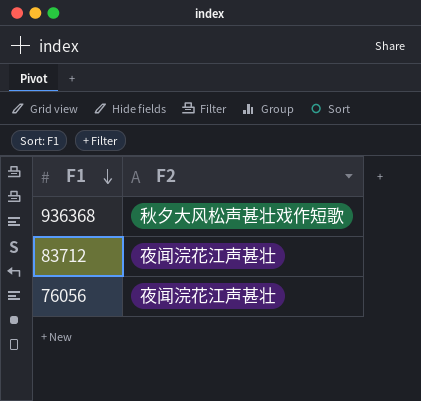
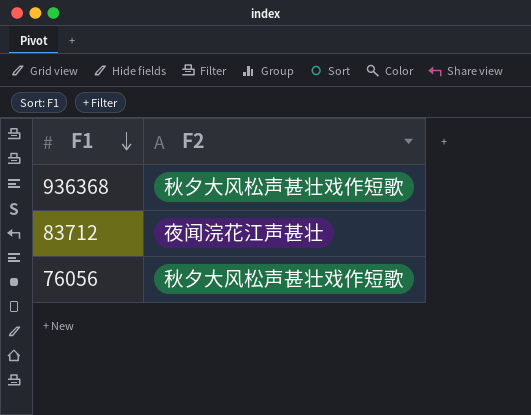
76056 | F2: 夜闻浣花江声甚壮 -> 秋夕大风松声甚壮戏作短歌

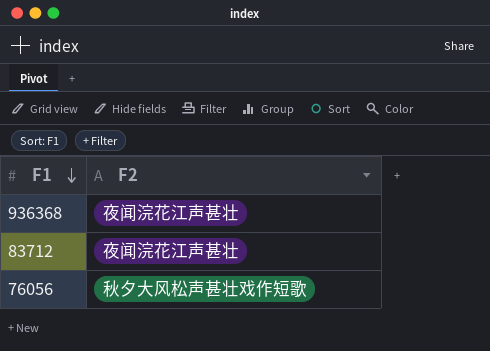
936368 | F2: 秋夕大风松声甚壮戏作短歌 -> 夜闻浣花江声甚壮

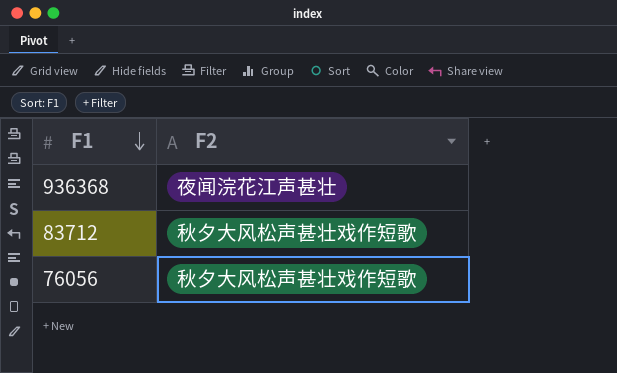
83712 | F2: 夜闻浣花江声甚壮 -> 秋夕大风松声甚壮戏作短歌

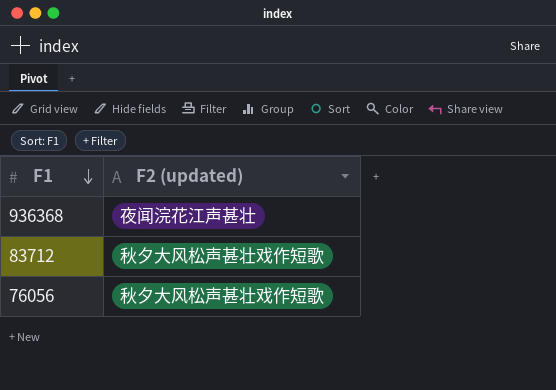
column name: F2 -> F2 (updated)

